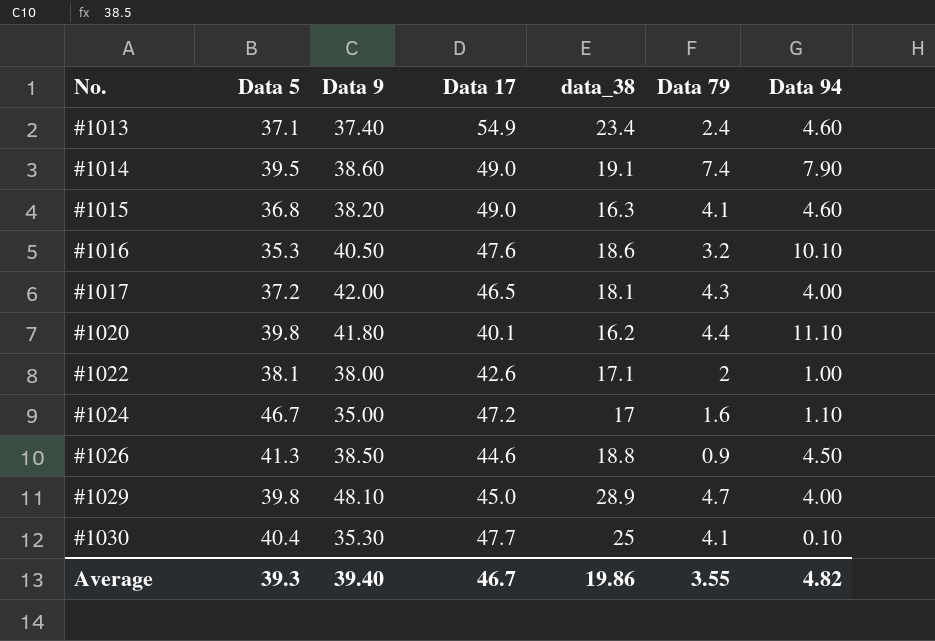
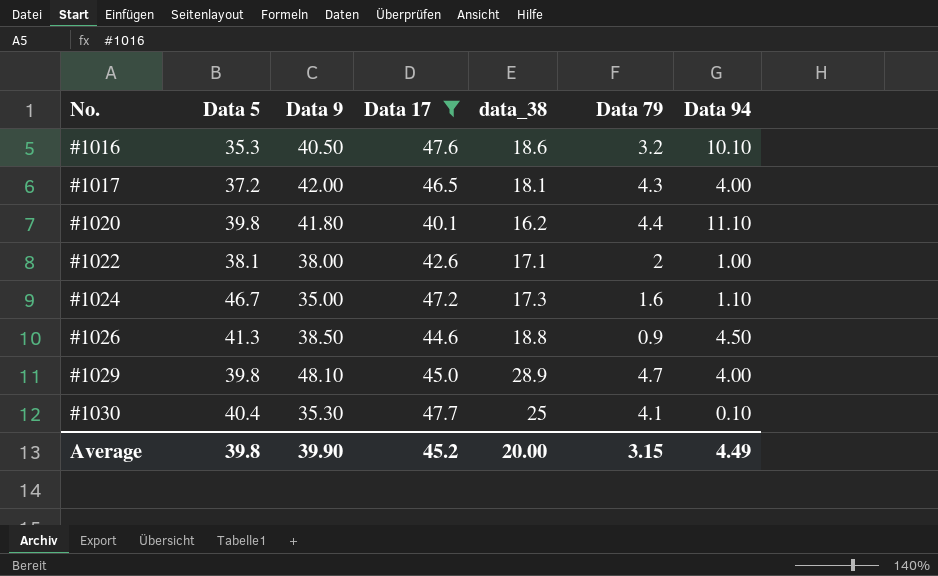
filter: none -> Data 17 <= 47.7
#1024 | data_38: 17 -> 17.3
Average | Data 5: 39.3 -> 39.8
Average | Data 9: 39.40 -> 39.90
Average | Data 17: 46.7 -> 45.2
Average | data_38: 19.86 -> 20.00
Average | Data 79: 3.55 -> 3.15
Average | Data 94: 4.82 -> 4.49

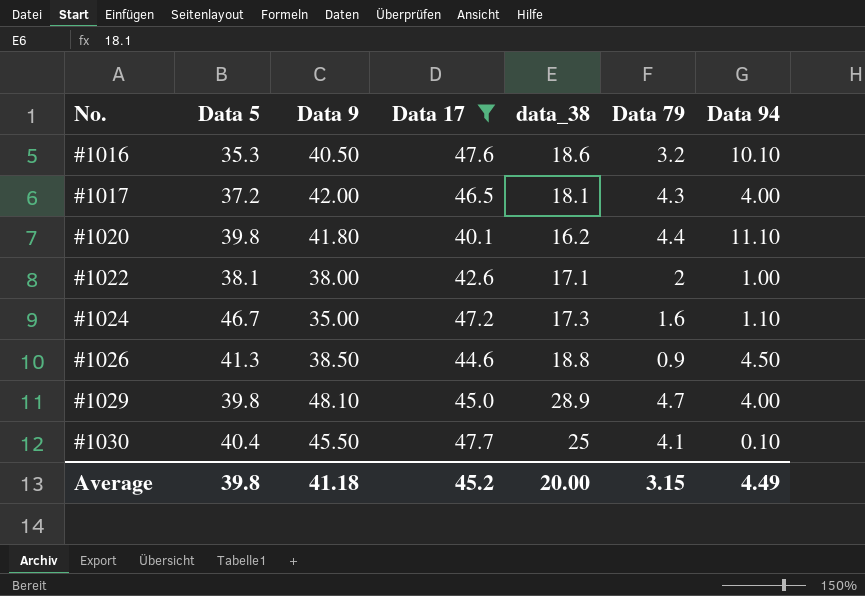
#1030 | Data 9: 35.30 -> 45.50
Average | Data 9: 39.90 -> 41.18

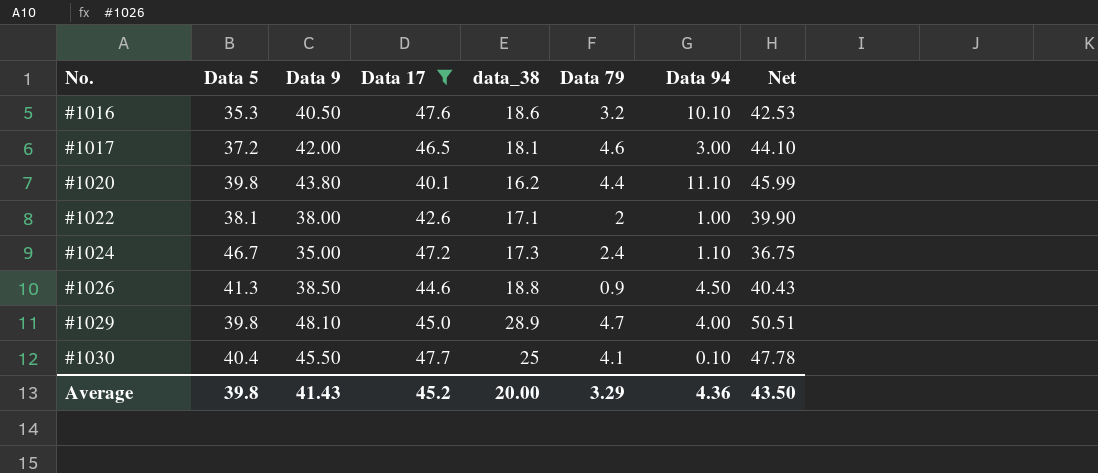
column Net | formula: none -> [Data 9] * 1.05
#1017 | Data 79: 4.3 -> 4.6
#1017 | Data 94: 4.00 -> 3.00
#1020 | Data 9: 41.80 -> 43.80
#1024 | Data 79: 1.6 -> 2.4
Average | Data 9: 41.18 -> 41.43
Average | Data 79: 3.15 -> 3.29
Average | Data 94: 4.49 -> 4.36

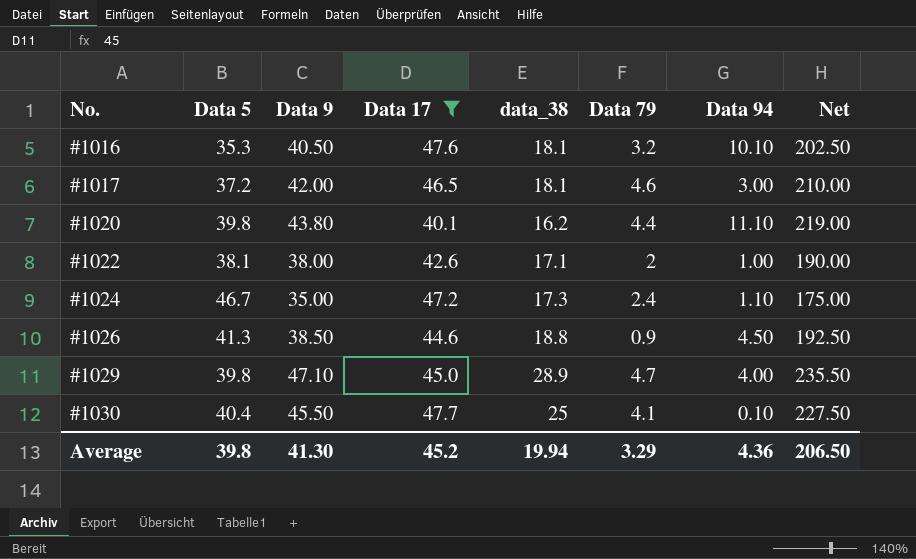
column Net | formula: [Data 9] * 1.05 -> [Data 9] * 5
#1016 | data_38: 18.6 -> 18.1
#1029 | Data 9: 48.10 -> 47.10
Average | Data 9: 41.43 -> 41.30
Average | data_38: 20.00 -> 19.94
Average | Net: 43.50 -> 206.50

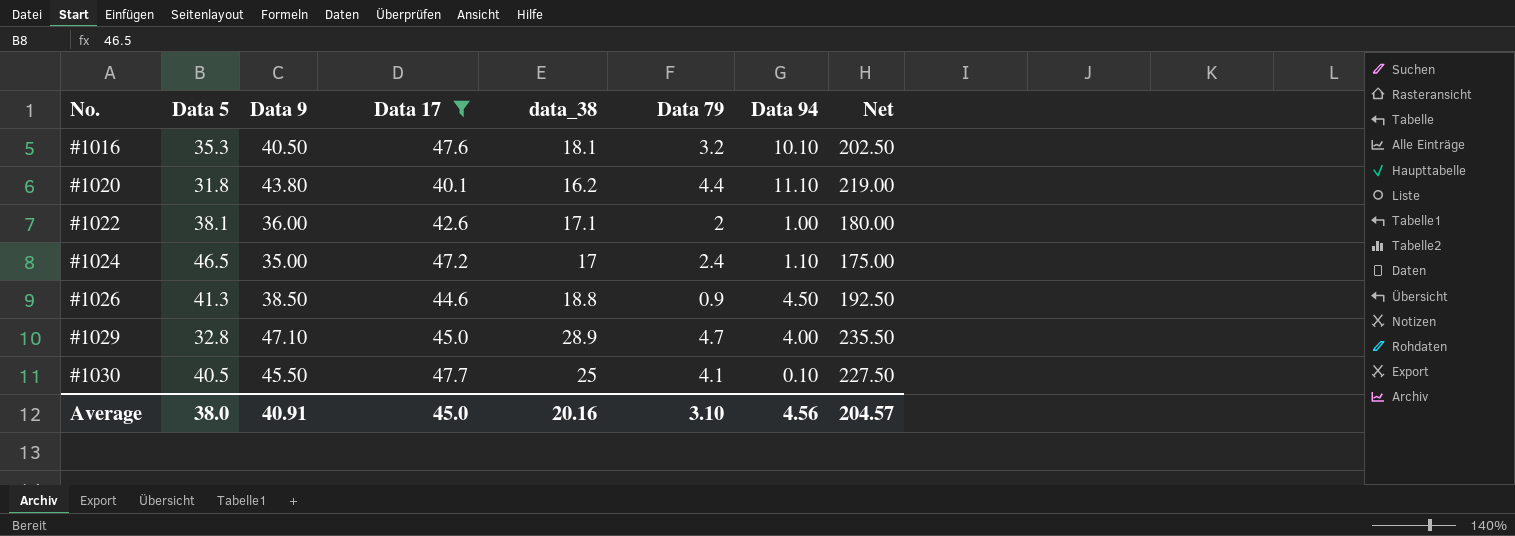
row #1017: 37.2 | 42.00 | 46.5 | 18.1 | 4.6 | 3.00 | 210.00 -> none
#1020 | Data 5: 39.8 -> 31.8
#1022 | Data 9: 38.00 -> 36.00
#1022 | Net: 190.00 -> 180.00
#1024 | Data 5: 46.7 -> 46.5
#1024 | data_38: 17.3 -> 17
#1029 | Data 5: 39.8 -> 32.8
#1030 | Data 5: 40.4 -> 40.5
Average | Data 5: 39.8 -> 38.0
Average | Data 9: 41.30 -> 40.91
Average | Data 17: 45.2 -> 45.0
Average | data_38: 19.94 -> 20.16
Average | Data 79: 3.29 -> 3.10
Average | Data 94: 4.36 -> 4.56
Average | Net: 206.50 -> 204.57

